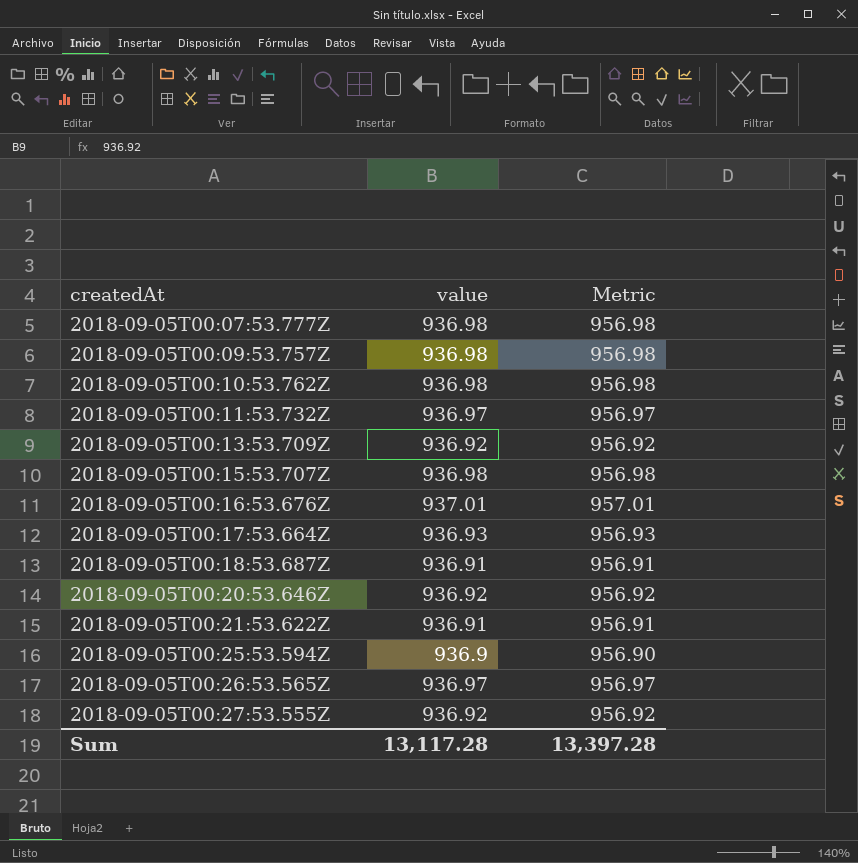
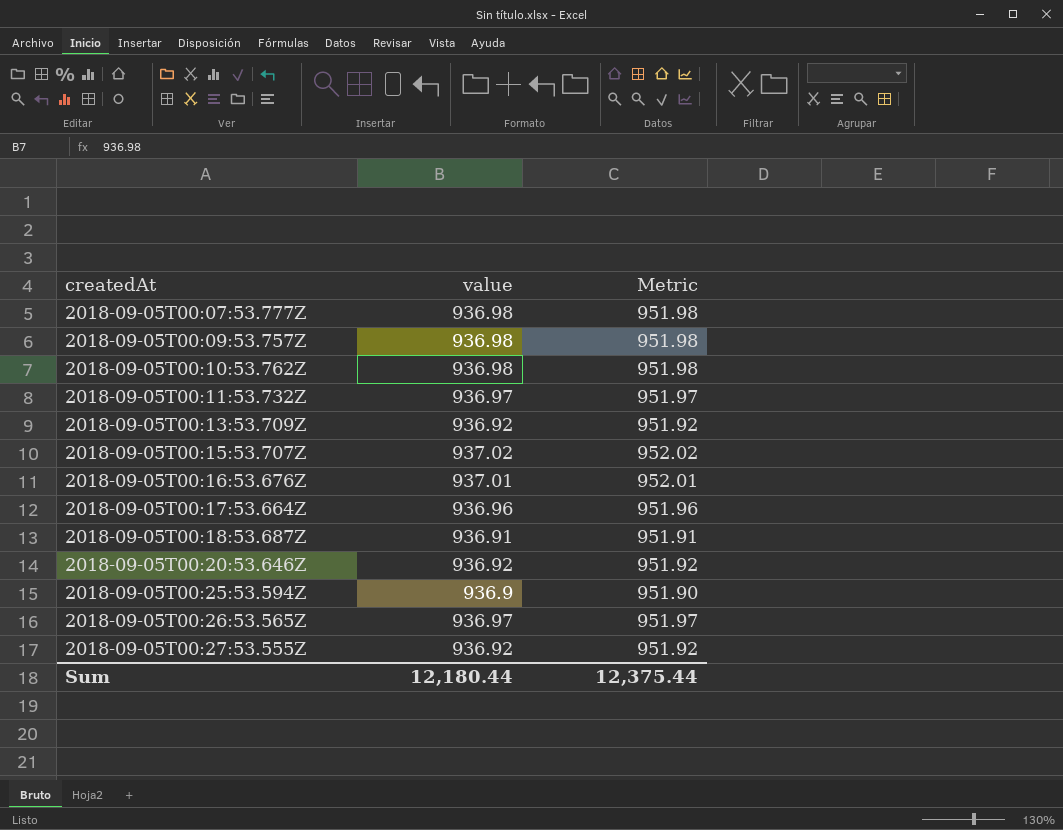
column Metric | formula: [value] + 20 -> [value] + 15
row 2018-09-05T00:21:53.622Z: 936.91 | 956.91 -> none
2018-09-05T00:15:53.707Z | value: 936.98 -> 937.02
2018-09-05T00:17:53.664Z | value: 936.93 -> 936.96
Sum | value: 13,117.28 -> 12,180.44
Sum | Metric: 13,397.28 -> 12,375.44

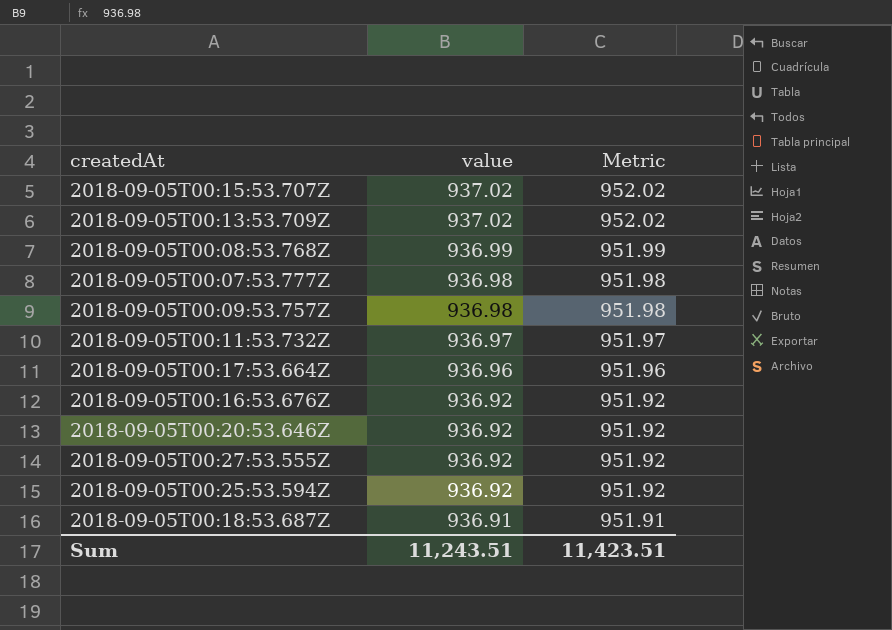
row order: createdAt ascending -> value descending
row 2018-09-05T00:10:53.762Z: 936.98 | 951.98 -> none
row 2018-09-05T00:26:53.565Z: 936.97 | 951.97 -> none
2018-09-05T00:13:53.709Z | value: 936.92 -> 937.02
2018-09-05T00:13:53.709Z | Metric: 951.92 -> 952.02
row 2018-09-05T00:08:53.768Z: none -> 936.99 | 951.99
2018-09-05T00:16:53.676Z | value: 937.01 -> 936.92
2018-09-05T00:16:53.676Z | Metric: 952.01 -> 951.92
2018-09-05T00:25:53.594Z | value: 936.9 -> 936.92
2018-09-05T00:25:53.594Z | Metric: 951.90 -> 951.92
Sum | value: 12,180.44 -> 11,243.51
Sum | Metric: 12,375.44 -> 11,423.51

